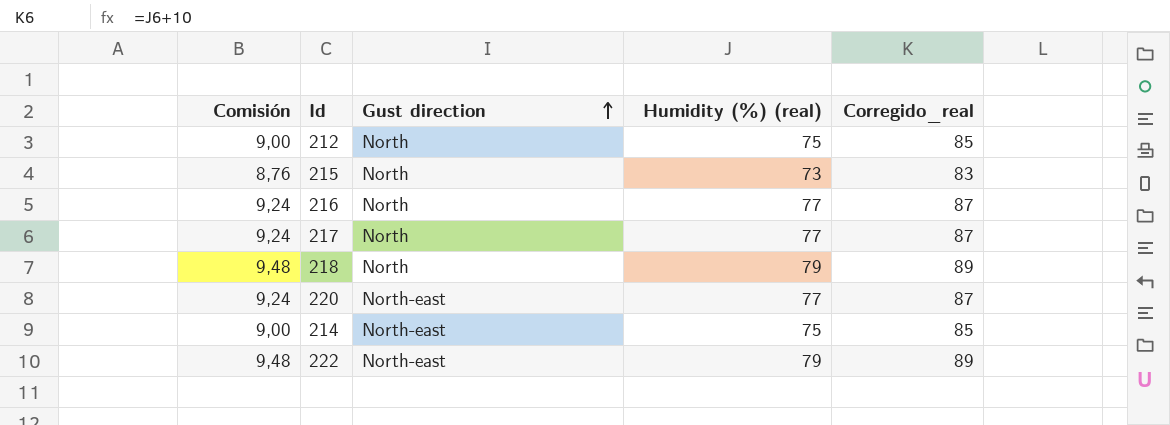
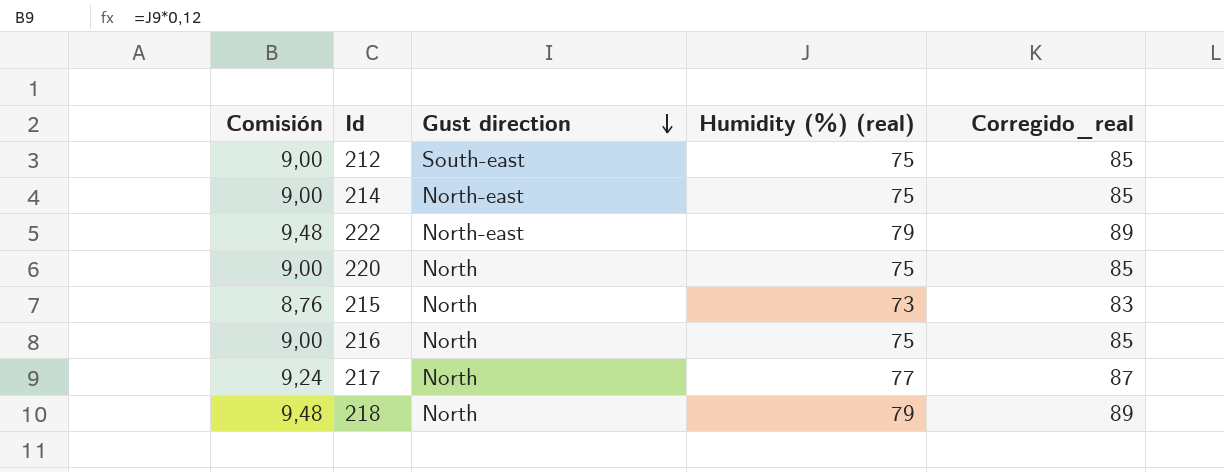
row order: Gust direction ascending -> Gust direction descending
212 | Gust direction: North -> South-east
220 | Comisión: 9,24 -> 9,00
220 | Gust direction: North-east -> North
220 | Humidity (%) (real): 77 -> 75
220 | Corregido_real: 87 -> 85
216 | Comisión: 9,24 -> 9,00
216 | Humidity (%) (real): 77 -> 75
216 | Corregido_real: 87 -> 85

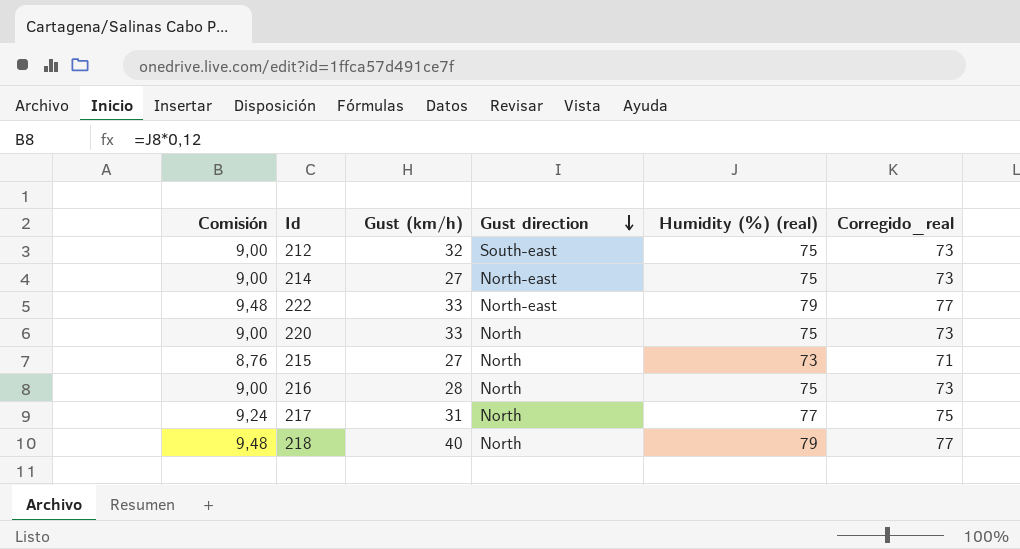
column Gust (km/h) | position: none -> 3
column Corregido_real | formula: [Humidity (%) (real)] + 10 -> [Humidity (%) (real)] - 2

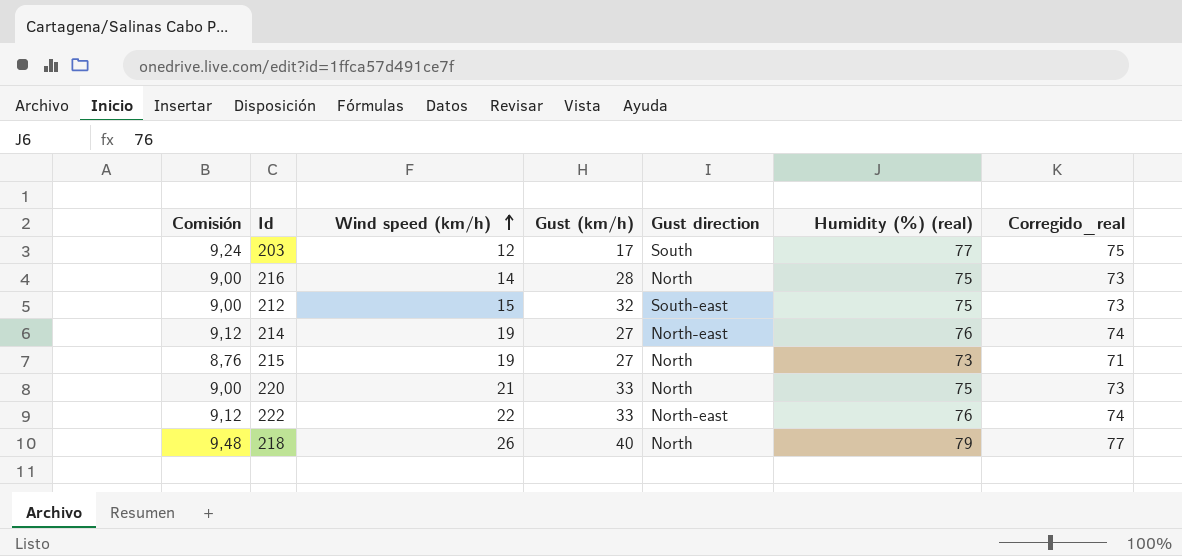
row order: Gust direction descending -> Wind speed (km/h) ascending
column Wind speed (km/h) | position: none -> 3
row 217: 9,24 | 31 | North | 77 | 75 -> none
row 203: none -> 9,24 | 12 | 17 | South | 77 | 75
214 | Comisión: 9,00 -> 9,12
214 | Humidity (%) (real): 75 -> 76
214 | Corregido_real: 73 -> 74
222 | Comisión: 9,48 -> 9,12
222 | Humidity (%) (real): 79 -> 76
222 | Corregido_real: 77 -> 74

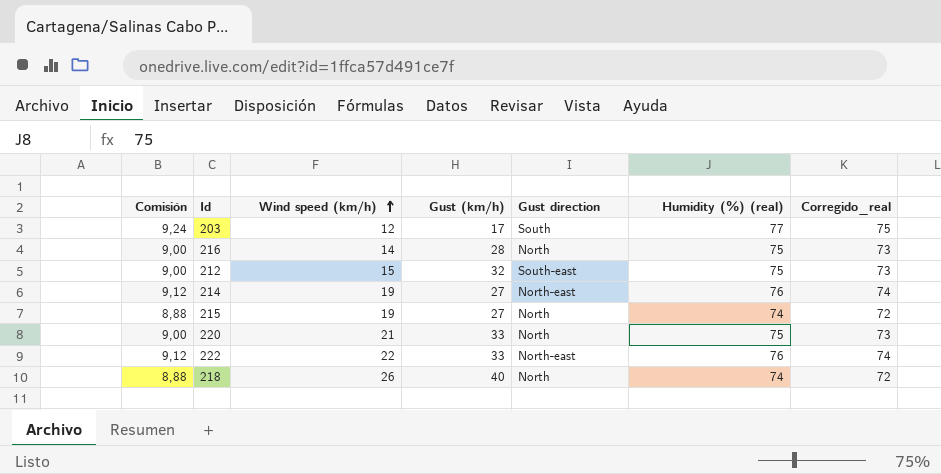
215 | Comisión: 8,76 -> 8,88
215 | Humidity (%) (real): 73 -> 74
215 | Corregido_real: 71 -> 72
218 | Comisión: 9,48 -> 8,88
218 | Humidity (%) (real): 79 -> 74
218 | Corregido_real: 77 -> 72

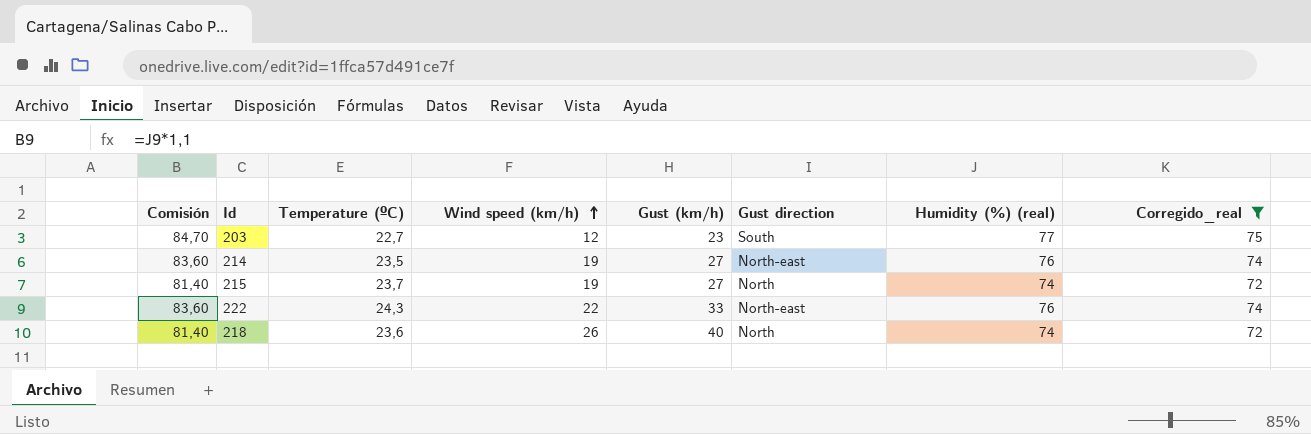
filter: none -> Corregido_real != 73
column Comisión | formula: [Humidity (%) (real)] * 0,12 -> [Humidity (%) (real)] * 1,1
column Temperature (ºC) | position: none -> 3
203 | Gust (km/h): 17 -> 23

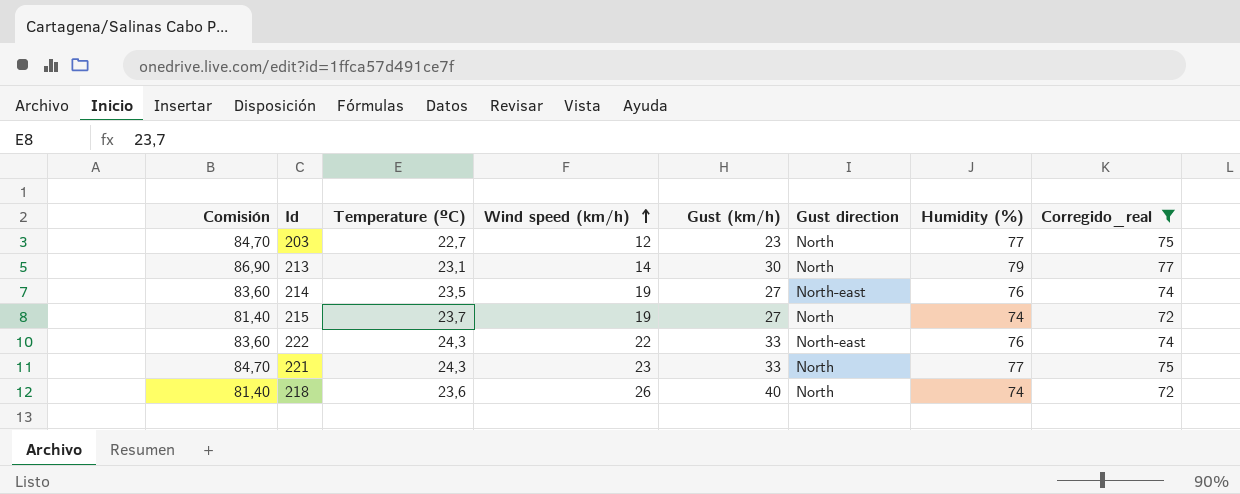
column name: Humidity (%) (real) -> Humidity (%)
203 | Gust direction: South -> North
row 213: none -> 86,90 | 23,1 | 14 | 30 | North | 79 | 77
row 221: none -> 84,70 | 24,3 | 23 | 33 | North | 77 | 75

